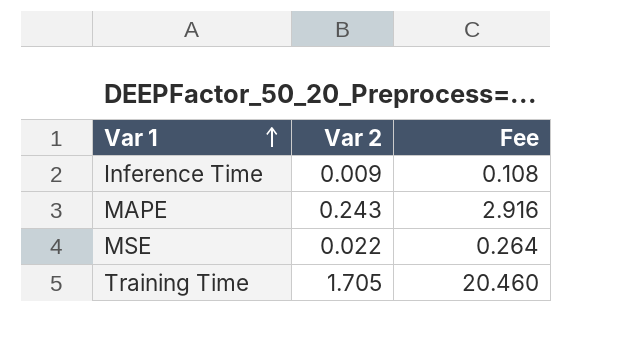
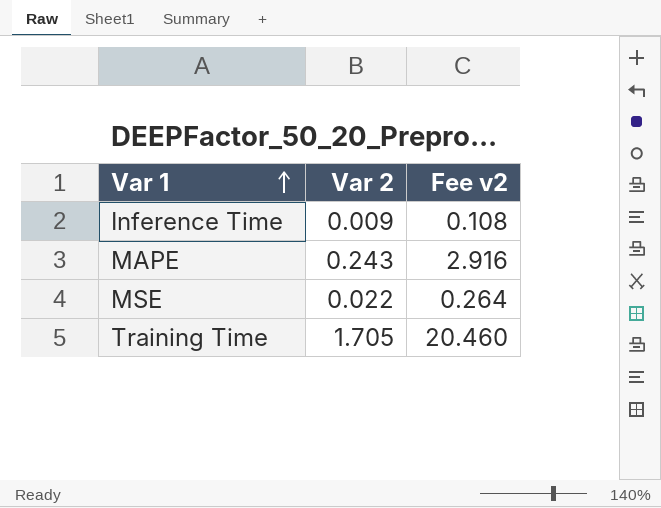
column name: Fee -> Fee v2

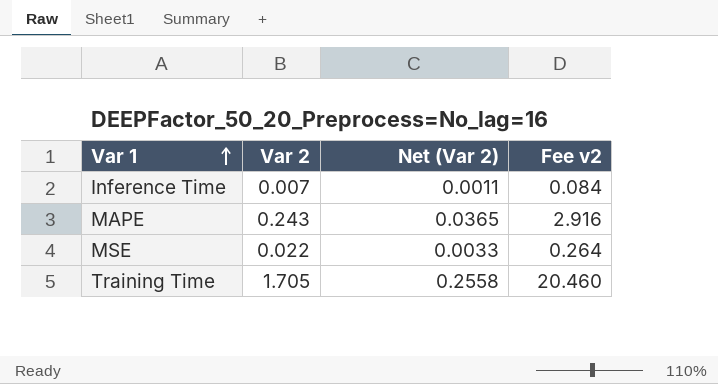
column Net (Var 2) | formula: none -> [Var 2] * 0.15
Inference Time | Var 2: 0.009 -> 0.007
Inference Time | Fee v2: 0.108 -> 0.084

